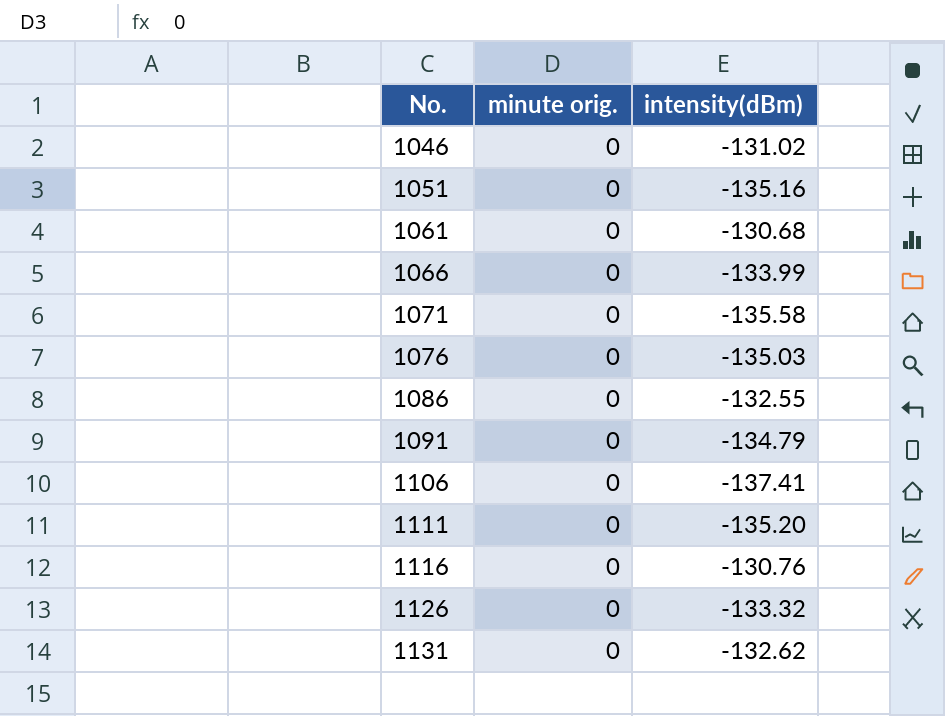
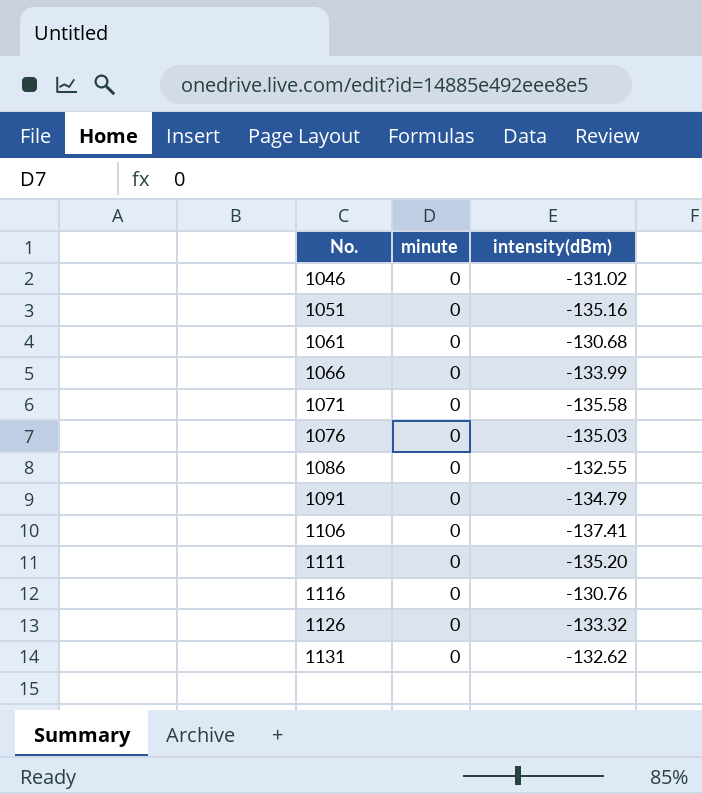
column name: minute orig. -> minute

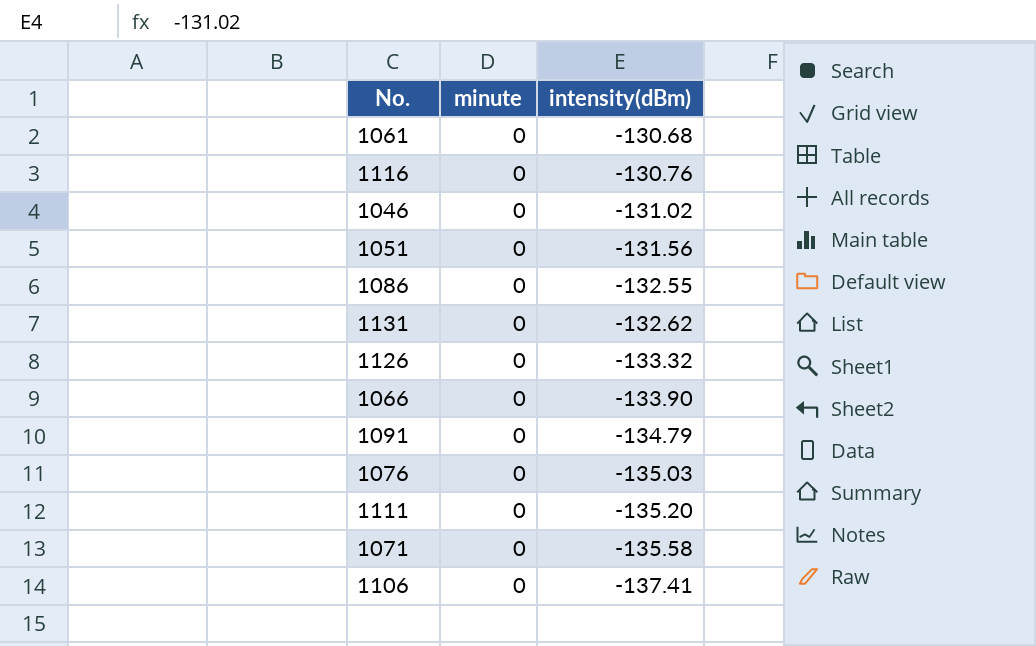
row order: No. ascending -> intensity(dBm) descending
1051 | intensity(dBm): -135.16 -> -131.56
1066 | intensity(dBm): -133.99 -> -133.90

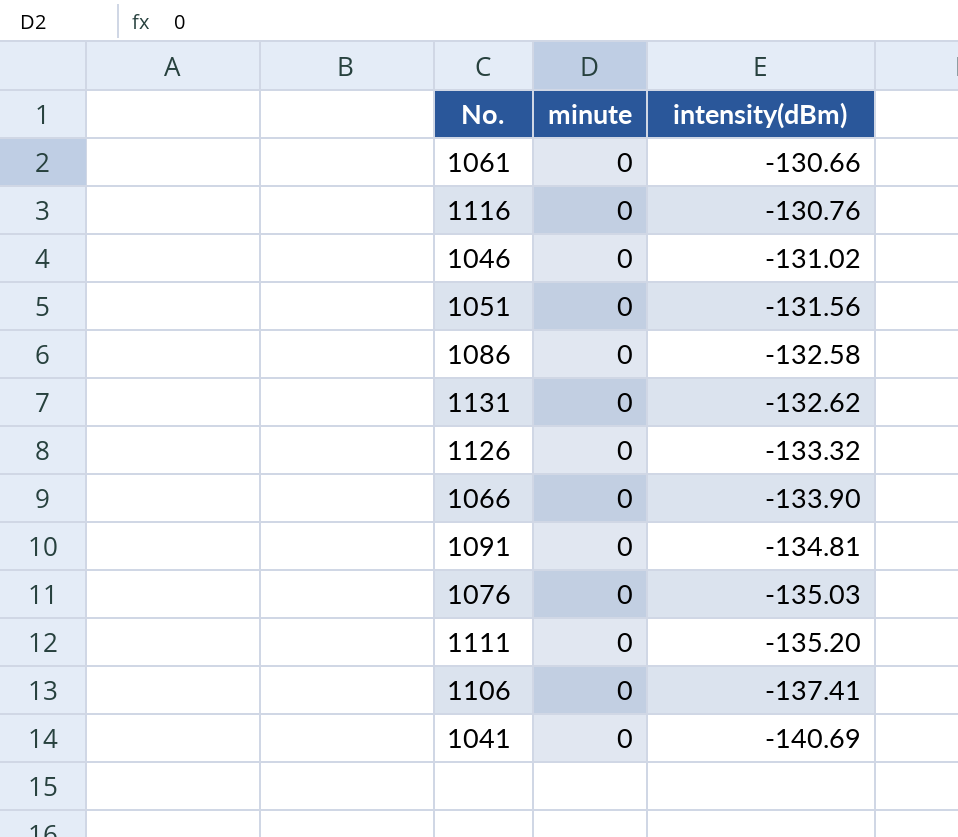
row 1071: 0 | -135.58 -> none
1061 | intensity(dBm): -130.68 -> -130.66
1086 | intensity(dBm): -132.55 -> -132.58
1091 | intensity(dBm): -134.79 -> -134.81
row 1041: none -> 0 | -140.69

